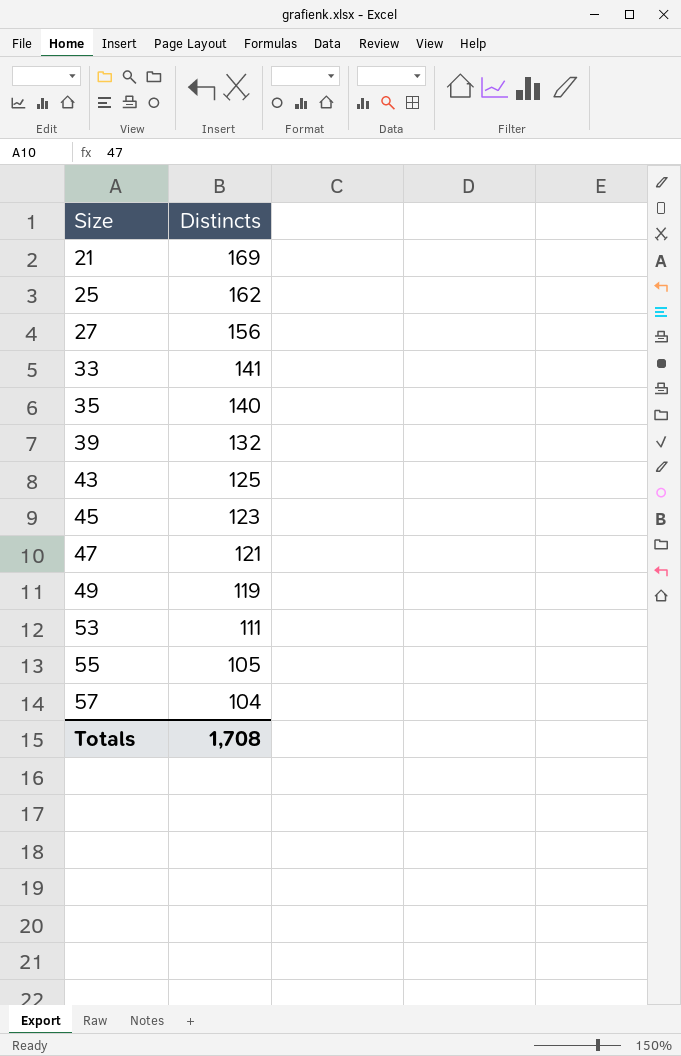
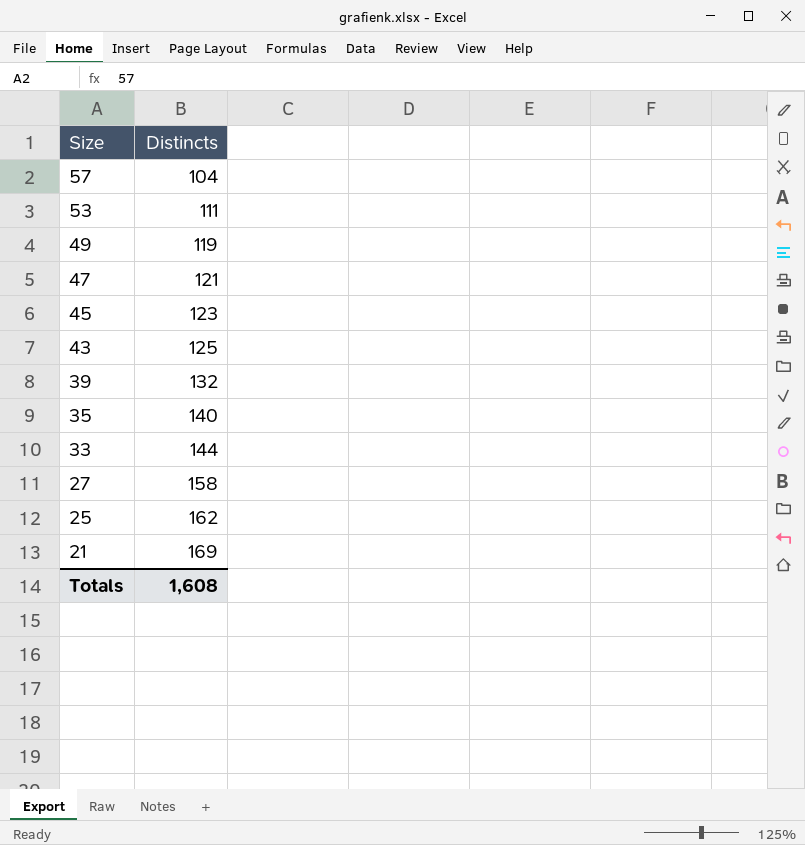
row order: Size ascending -> Size descending
row 55: 105 -> none
33 | Distincts: 141 -> 144
27 | Distincts: 156 -> 158
Totals | Distincts: 1,708 -> 1,608

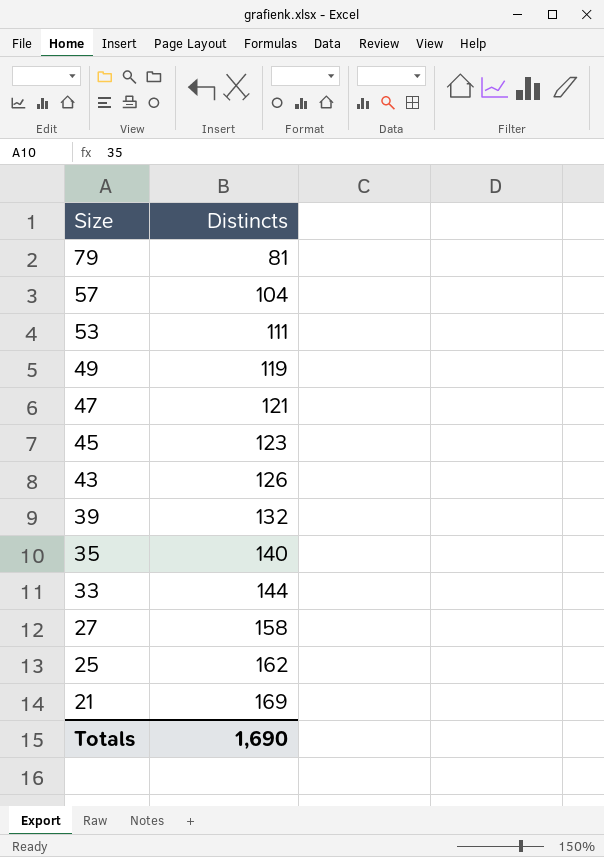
row 79: none -> 81
43 | Distincts: 125 -> 126
Totals | Distincts: 1,608 -> 1,690

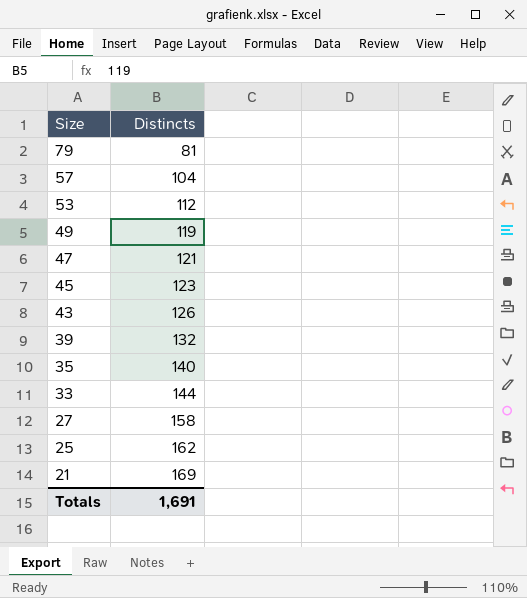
53 | Distincts: 111 -> 112
Totals | Distincts: 1,690 -> 1,691

